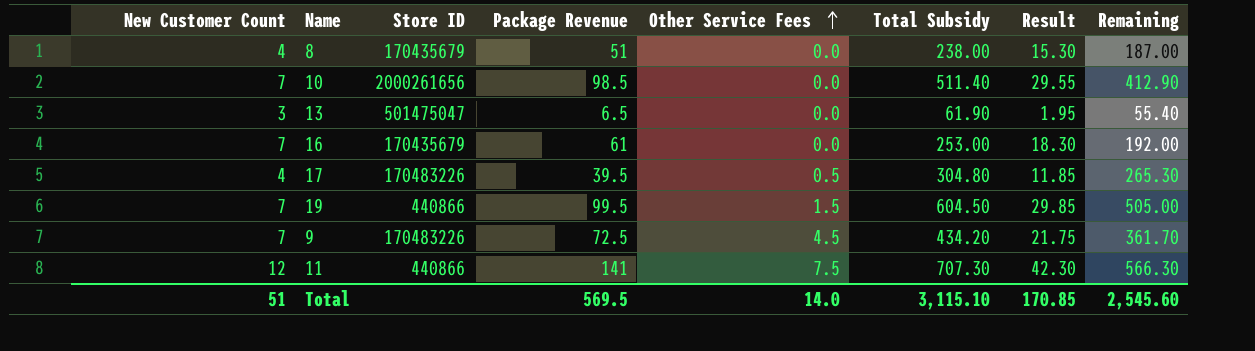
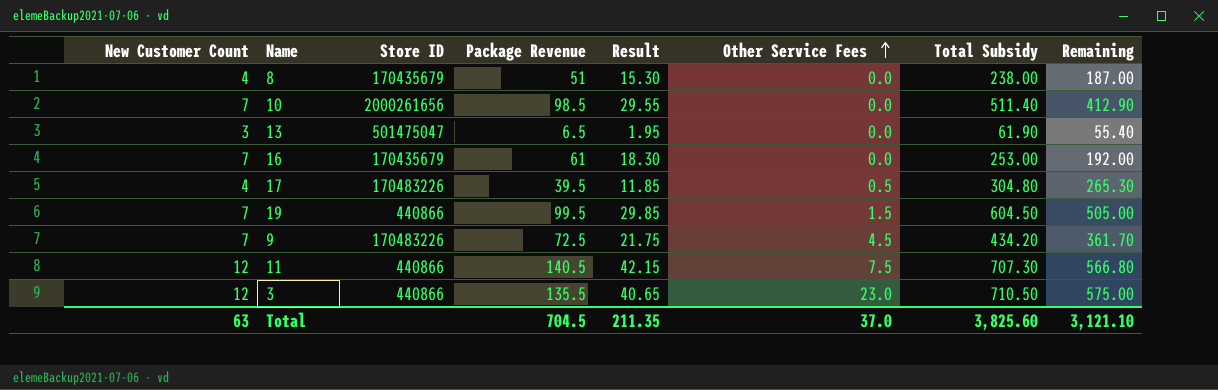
column Result | position: 7 -> 5
11 | Package Revenue: 141 -> 140.5
11 | Result: 42.30 -> 42.15
11 | Remaining: 566.30 -> 566.80
row 3: none -> 12 | 440866 | 135.5 | 40.65 | 23.0 | 710.50 | 575.00
Total | New Customer Count: 51 -> 63
Total | Package Revenue: 569.5 -> 704.5
Total | Result: 170.85 -> 211.35
Total | Other Service Fees: 14.0 -> 37.0
Total | Total Subsidy: 3,115.10 -> 3,825.60
Total | Remaining: 2,545.60 -> 3,121.10

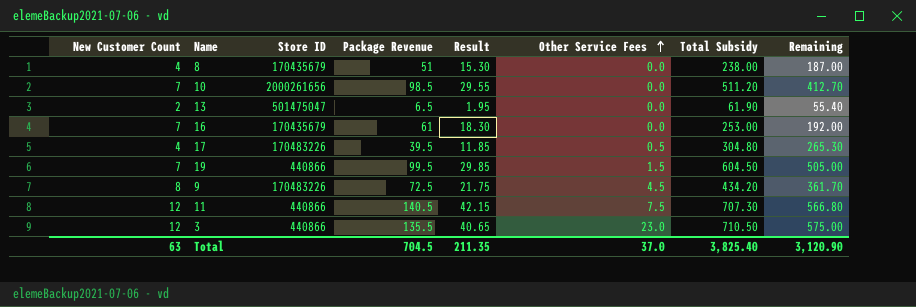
10 | Total Subsidy: 511.40 -> 511.20
10 | Remaining: 412.90 -> 412.70
13 | New Customer Count: 3 -> 2
9 | New Customer Count: 7 -> 8
Total | Total Subsidy: 3,825.60 -> 3,825.40
Total | Remaining: 3,121.10 -> 3,120.90

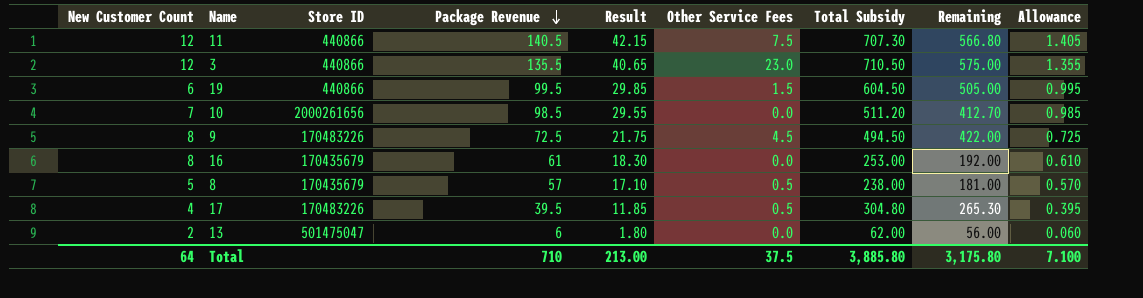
row order: Other Service Fees ascending -> Package Revenue descending
column Allowance | formula: none -> [Package Revenue] * 0.01
19 | New Customer Count: 7 -> 6
9 | Total Subsidy: 434.20 -> 494.50
9 | Remaining: 361.70 -> 422.00
16 | New Customer Count: 7 -> 8
8 | New Customer Count: 4 -> 5
8 | Package Revenue: 51 -> 57
8 | Result: 15.30 -> 17.10
8 | Other Service Fees: 0.0 -> 0.5
8 | Remaining: 187.00 -> 181.00
13 | Package Revenue: 6.5 -> 6
13 | Result: 1.95 -> 1.80
13 | Total Subsidy: 61.90 -> 62.00
13 | Remaining: 55.40 -> 56.00
Total | New Customer Count: 63 -> 64
Total | Package Revenue: 704.5 -> 710
Total | Result: 211.35 -> 213.00
Total | Other Service Fees: 37.0 -> 37.5
Total | Total Subsidy: 3,825.40 -> 3,885.80
Total | Remaining: 3,120.90 -> 3,175.80

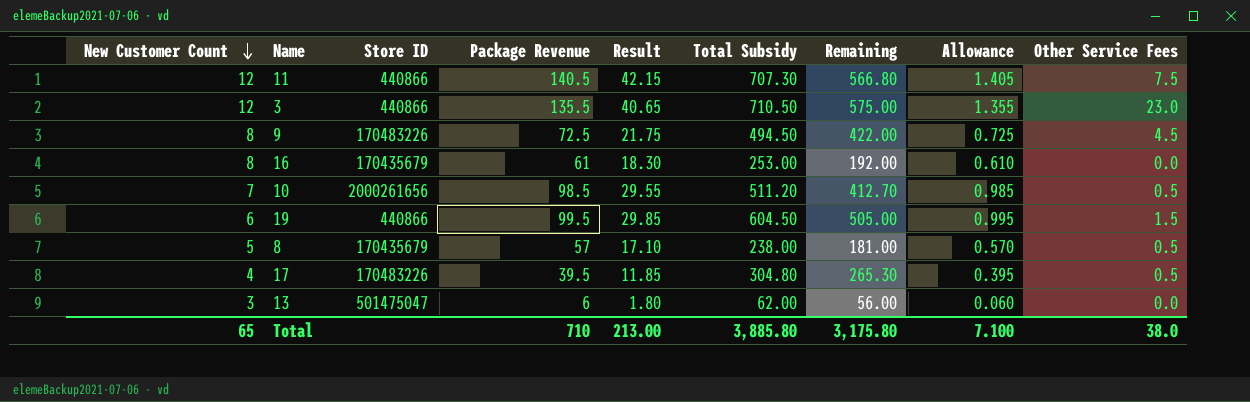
row order: Package Revenue descending -> New Customer Count descending
column Other Service Fees | position: 6 -> 9
10 | Other Service Fees: 0.0 -> 0.5
13 | New Customer Count: 2 -> 3
Total | New Customer Count: 64 -> 65
Total | Other Service Fees: 37.5 -> 38.0

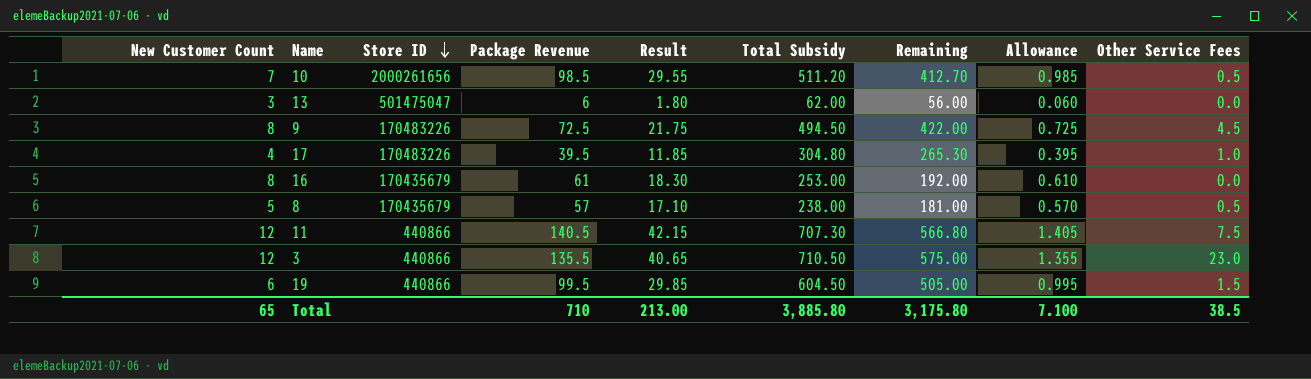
row order: New Customer Count descending -> Store ID descending
17 | Other Service Fees: 0.5 -> 1.0
Total | Other Service Fees: 38.0 -> 38.5

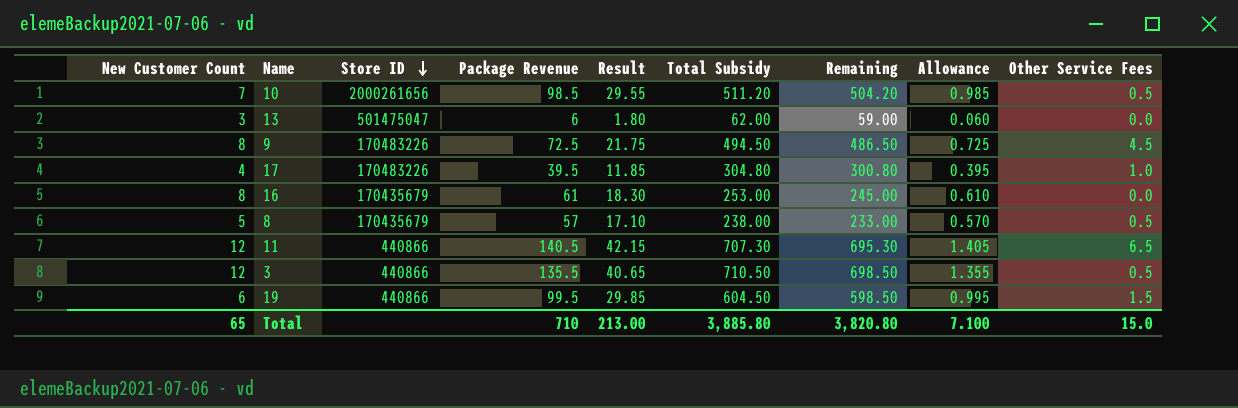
column Remaining | formula: [Total Subsidy] - [Package Revenue] -> [Total Subsidy] - [New Customer Count]
11 | Other Service Fees: 7.5 -> 6.5
3 | Other Service Fees: 23.0 -> 0.5
Total | Remaining: 3,175.80 -> 3,820.80
Total | Other Service Fees: 38.5 -> 15.0

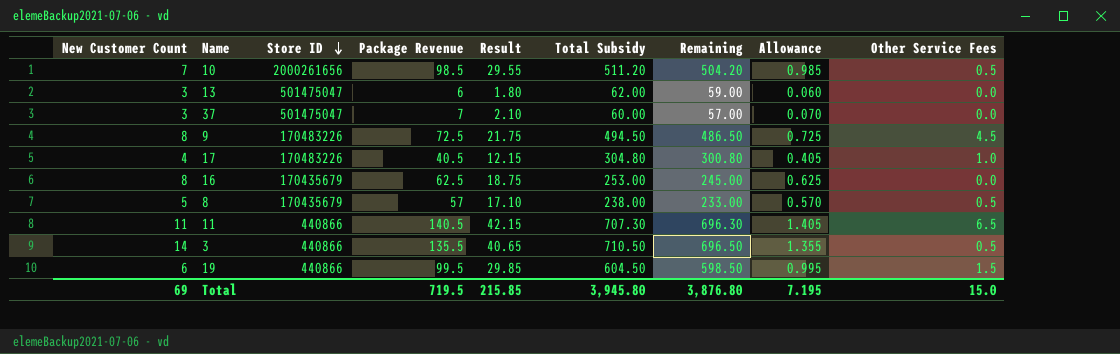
row 37: none -> 3 | 501475047 | 7 | 2.10 | 60.00 | 57.00 | 0.070 | 0.0
17 | Package Revenue: 39.5 -> 40.5
17 | Result: 11.85 -> 12.15
17 | Allowance: 0.395 -> 0.405
16 | Package Revenue: 61 -> 62.5
16 | Result: 18.30 -> 18.75
16 | Allowance: 0.610 -> 0.625
11 | New Customer Count: 12 -> 11
11 | Remaining: 695.30 -> 696.30
3 | New Customer Count: 12 -> 14
3 | Remaining: 698.50 -> 696.50
Total | New Customer Count: 65 -> 69
Total | Package Revenue: 710 -> 719.5
Total | Result: 213.00 -> 215.85
Total | Total Subsidy: 3,885.80 -> 3,945.80
Total | Remaining: 3,820.80 -> 3,876.80
Total | Allowance: 7.100 -> 7.195

